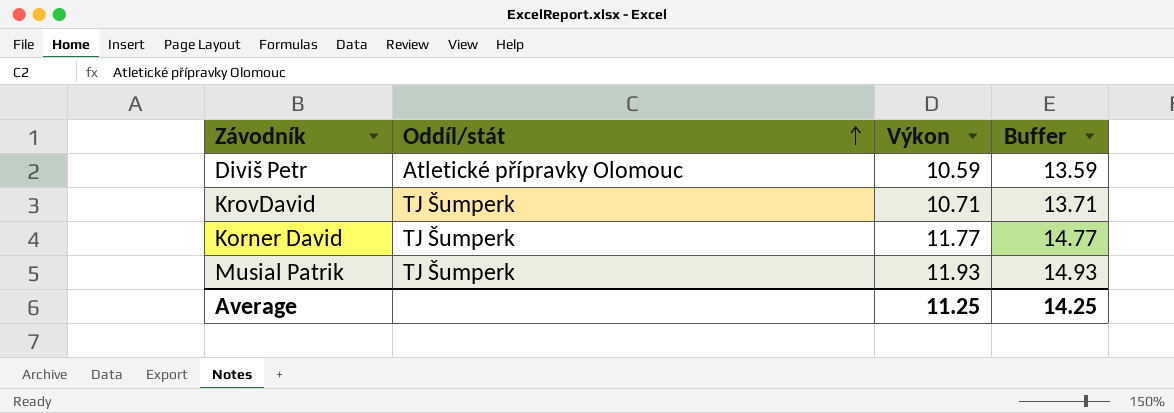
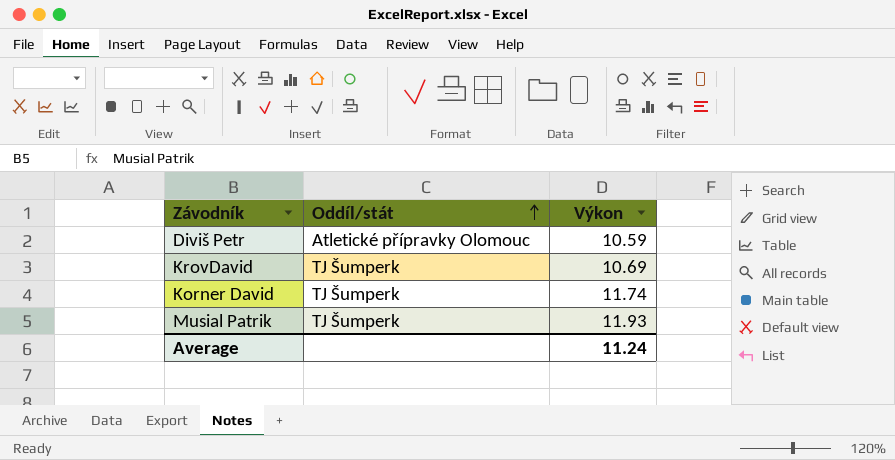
column Buffer | formula: [Výkon] + 3 -> none
KrovDavid | Výkon: 10.71 -> 10.69
Korner David | Výkon: 11.77 -> 11.74
Average | Výkon: 11.25 -> 11.24

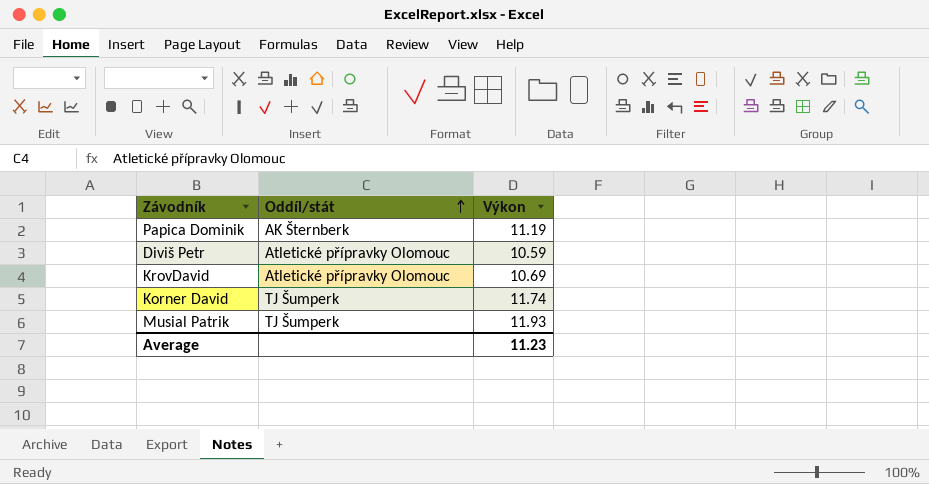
row Papica Dominik: none -> AK Šternberk | 11.19
KrovDavid | Oddíl/stát: TJ Šumperk -> Atletické přípravky Olomouc
Average | Výkon: 11.24 -> 11.23

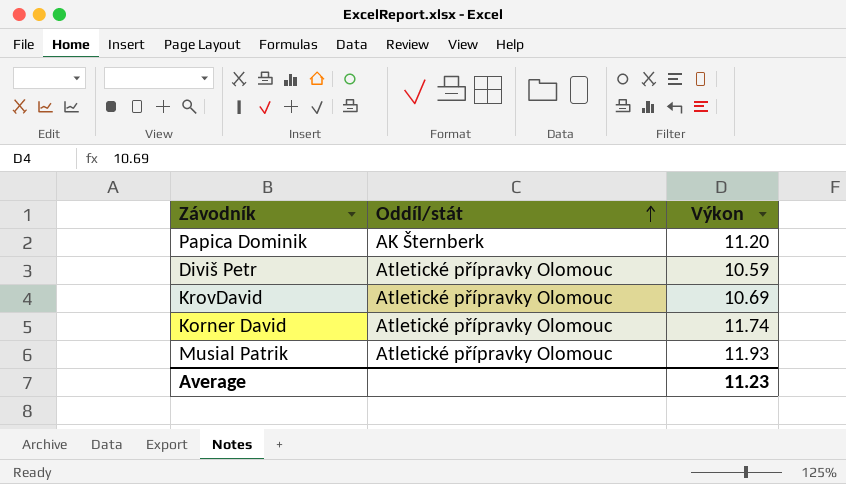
Papica Dominik | Výkon: 11.19 -> 11.20
Korner David | Oddíl/stát: TJ Šumperk -> Atletické přípravky Olomouc
Musial Patrik | Oddíl/stát: TJ Šumperk -> Atletické přípravky Olomouc

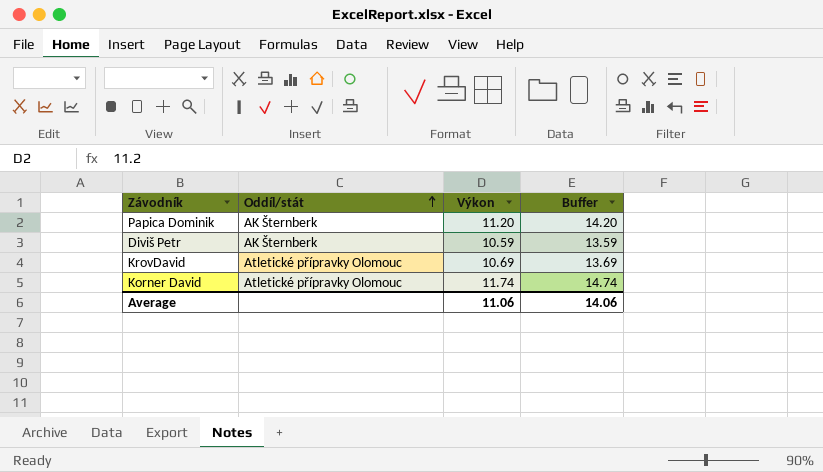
column Buffer | formula: none -> [Výkon] + 3
row Musial Patrik: Atletické přípravky Olomouc | 11.93 -> none
Diviš Petr | Oddíl/stát: Atletické přípravky Olomouc -> AK Šternberk
Average | Výkon: 11.23 -> 11.06

